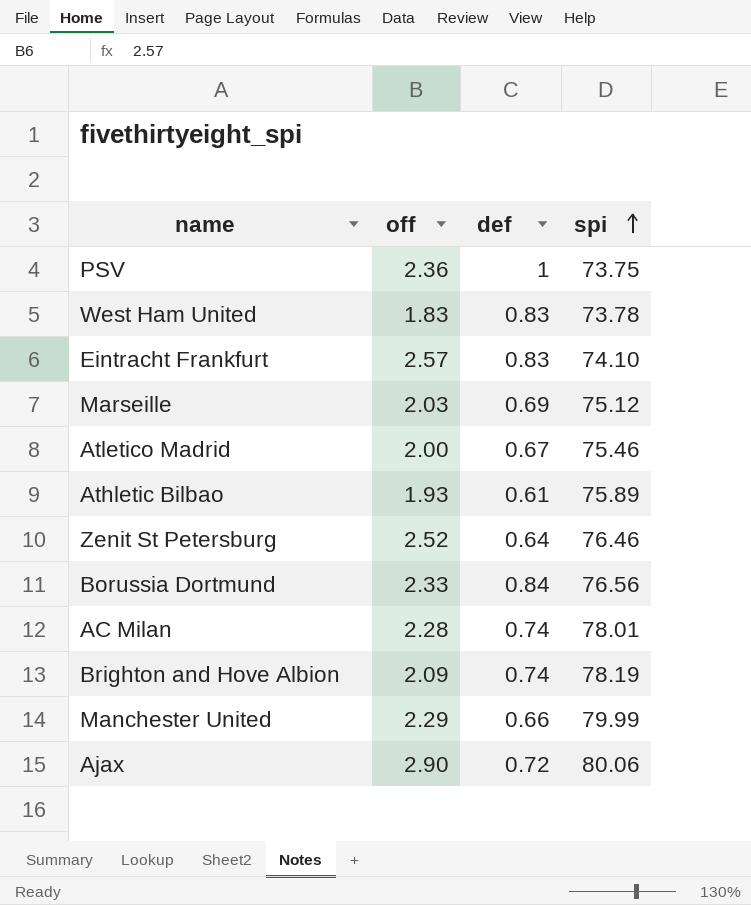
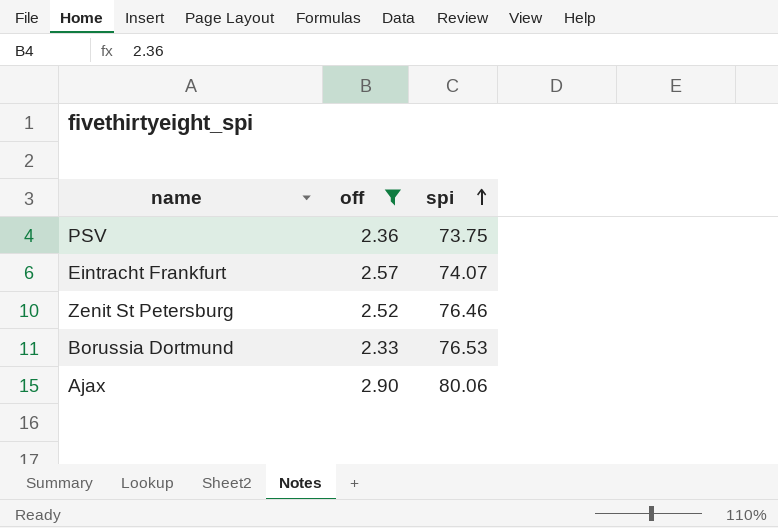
filter: none -> off >= 2.33
column def | position: 3 -> none
Eintracht Frankfurt | spi: 74.10 -> 74.07
Borussia Dortmund | spi: 76.56 -> 76.53

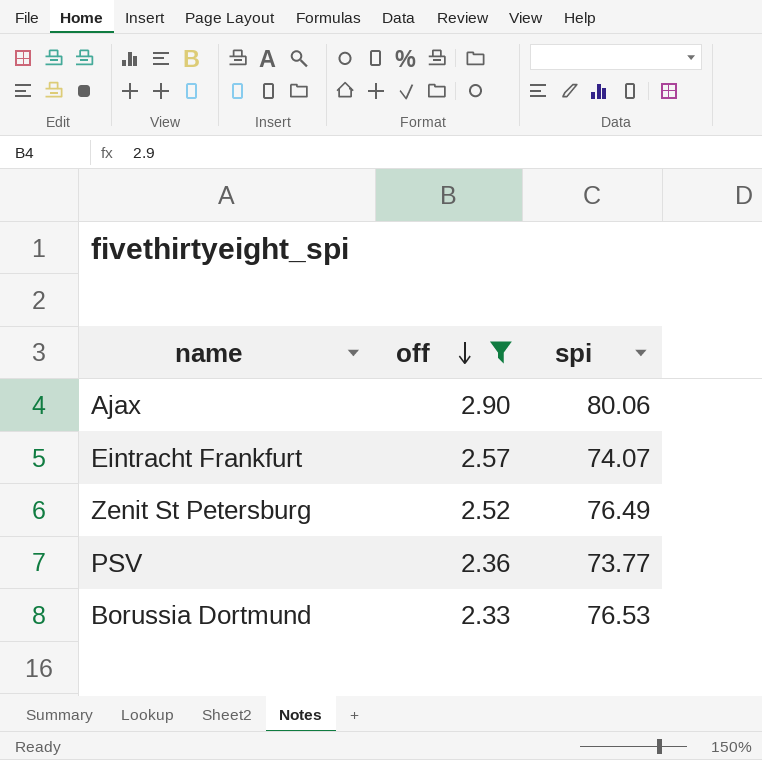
row order: spi ascending -> off descending
Zenit St Petersburg | spi: 76.46 -> 76.49
PSV | spi: 73.75 -> 73.77

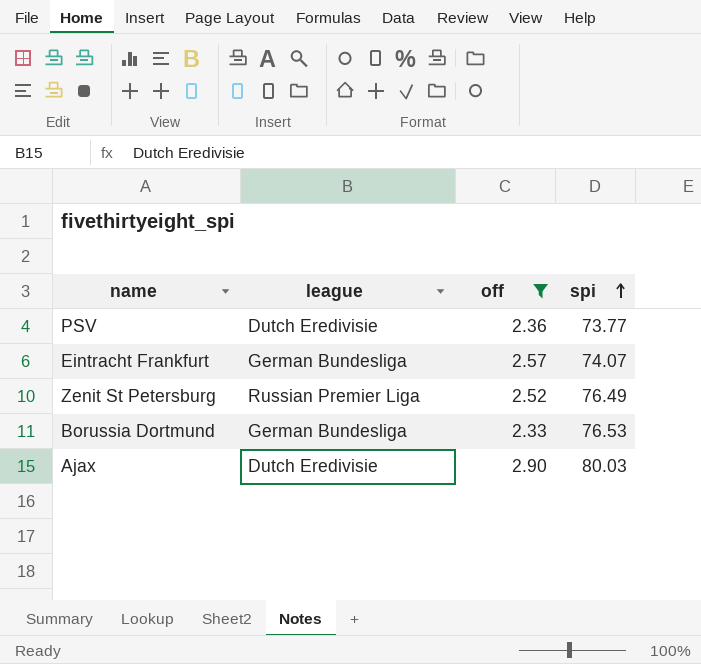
row order: off descending -> spi ascending
column league | position: none -> 2
Ajax | spi: 80.06 -> 80.03

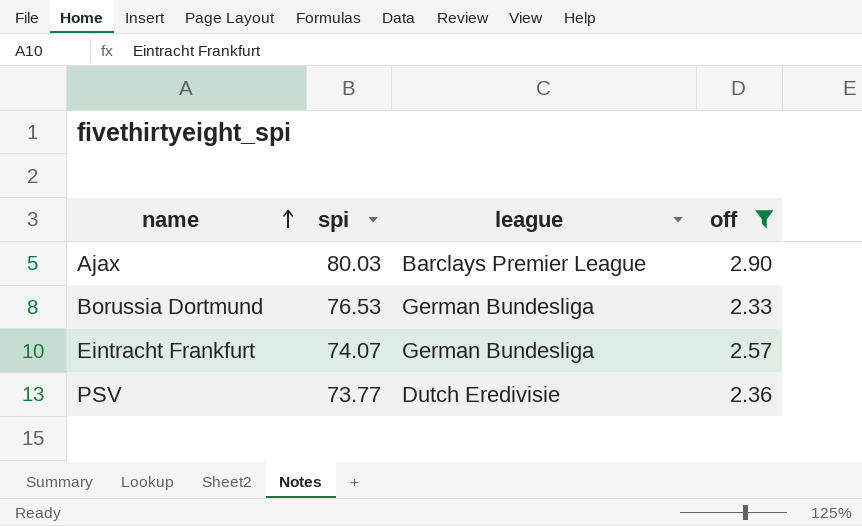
row order: spi ascending -> name ascending
column spi | position: 4 -> 2
row Zenit St Petersburg: Russian Premier Liga | 2.52 | 76.49 -> none
Ajax | league: Dutch Eredivisie -> Barclays Premier League

